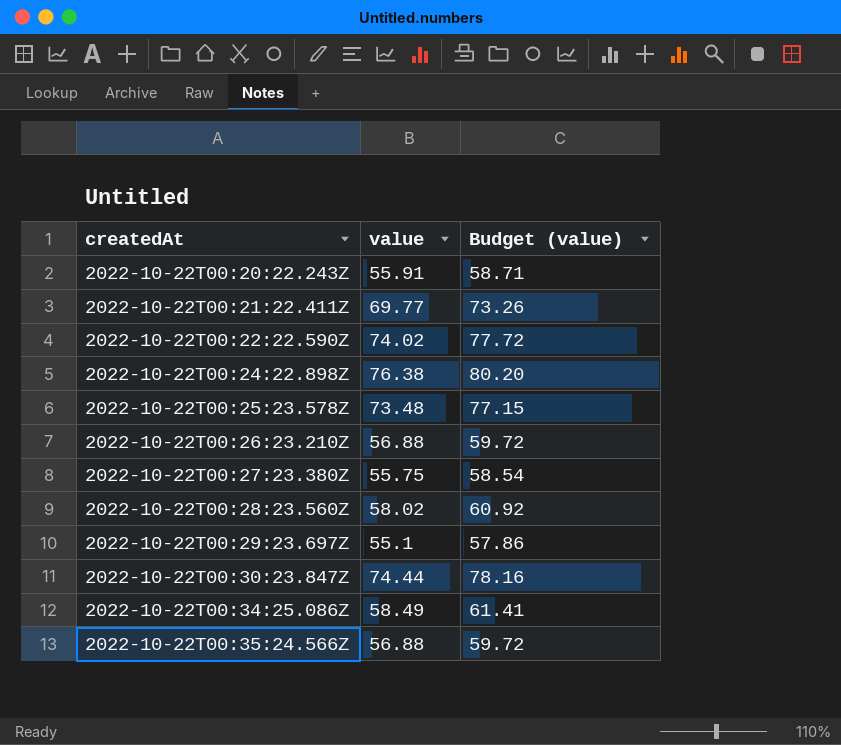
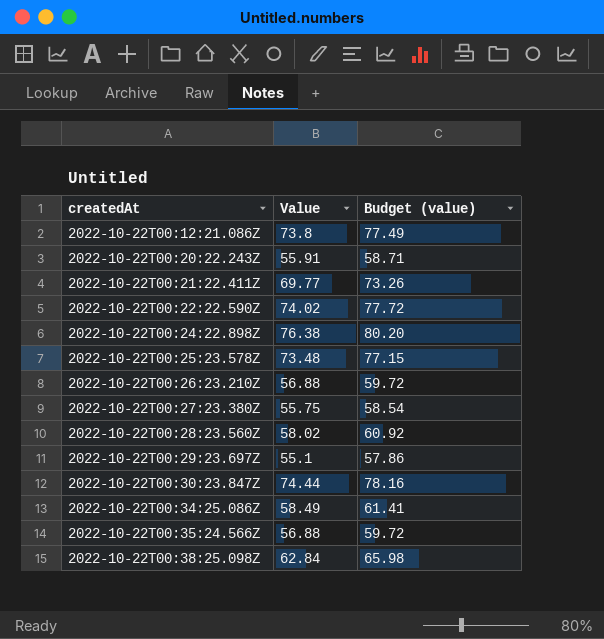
column name: value -> Value
row 2022-10-22T00:12:21.086Z: none -> 73.8 | 77.49
row 2022-10-22T00:38:25.098Z: none -> 62.84 | 65.98

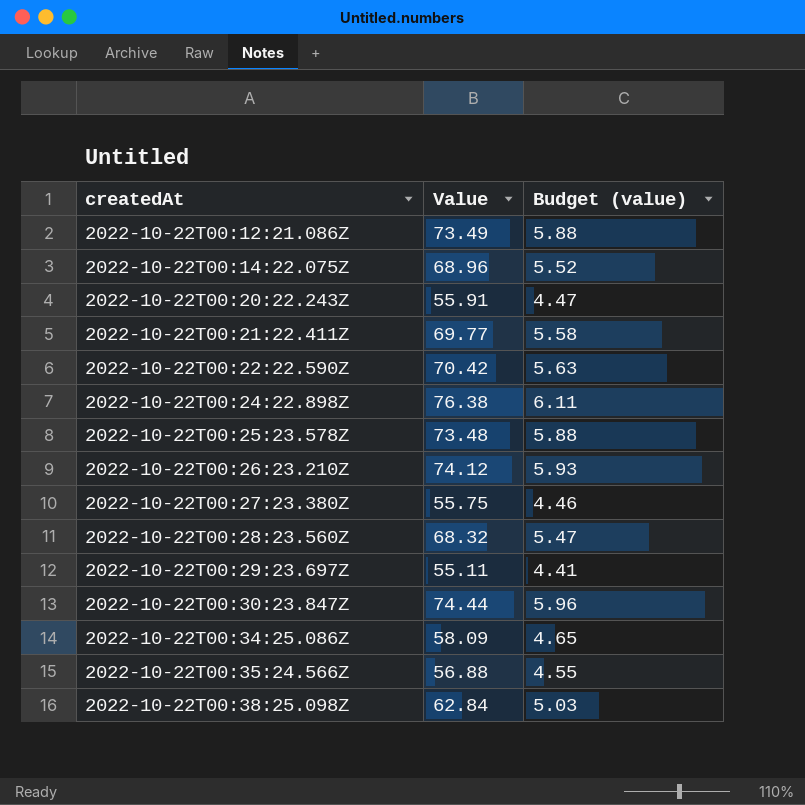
column Budget (value) | formula: [Value] * 1.05 -> [Value] * 0.08
2022-10-22T00:12:21.086Z | Value: 73.8 -> 73.49
row 2022-10-22T00:14:22.075Z: none -> 68.96 | 5.52
2022-10-22T00:22:22.590Z | Value: 74.02 -> 70.42
2022-10-22T00:26:23.210Z | Value: 56.88 -> 74.12
2022-10-22T00:28:23.560Z | Value: 58.02 -> 68.32
2022-10-22T00:29:23.697Z | Value: 55.1 -> 55.11
2022-10-22T00:34:25.086Z | Value: 58.49 -> 58.09

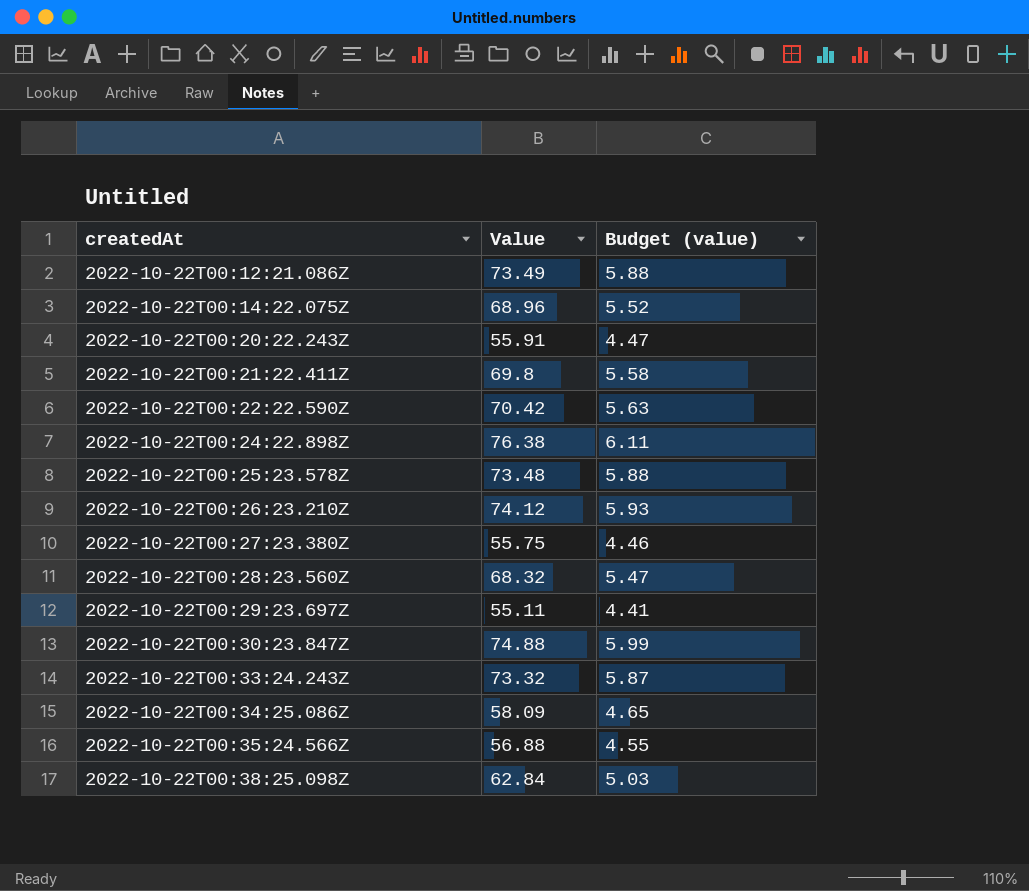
2022-10-22T00:21:22.411Z | Value: 69.77 -> 69.8
2022-10-22T00:30:23.847Z | Value: 74.44 -> 74.88
2022-10-22T00:30:23.847Z | Budget (value): 5.96 -> 5.99
row 2022-10-22T00:33:24.243Z: none -> 73.32 | 5.87

